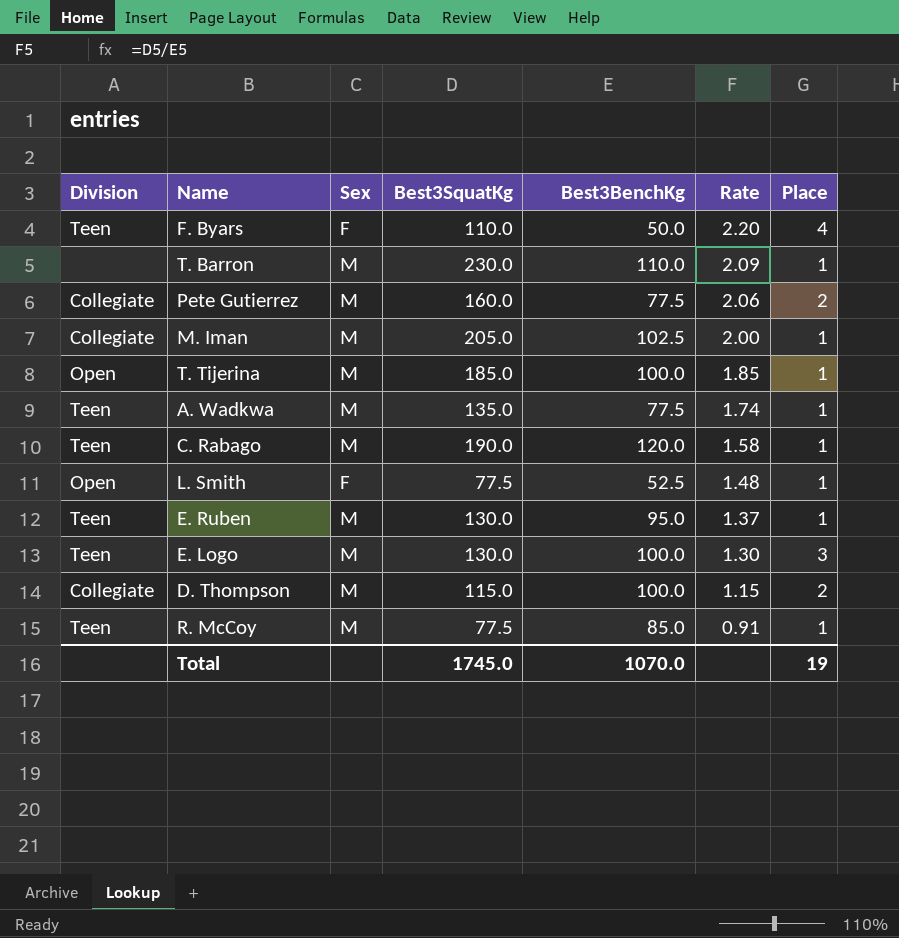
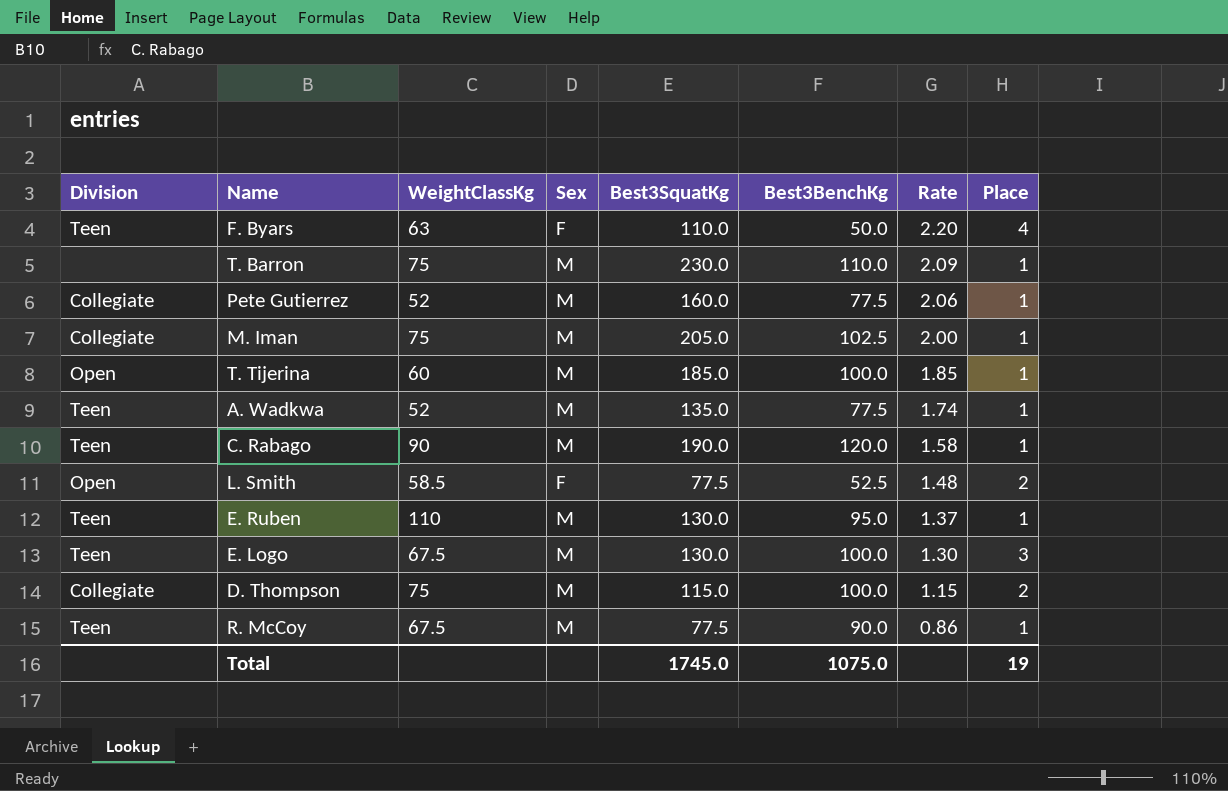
column WeightClassKg | position: none -> 3
Pete Gutierrez | Place: 2 -> 1
L. Smith | Place: 1 -> 2
R. McCoy | Best3BenchKg: 85.0 -> 90.0
R. McCoy | Rate: 0.91 -> 0.86
Total | Best3BenchKg: 1070.0 -> 1075.0

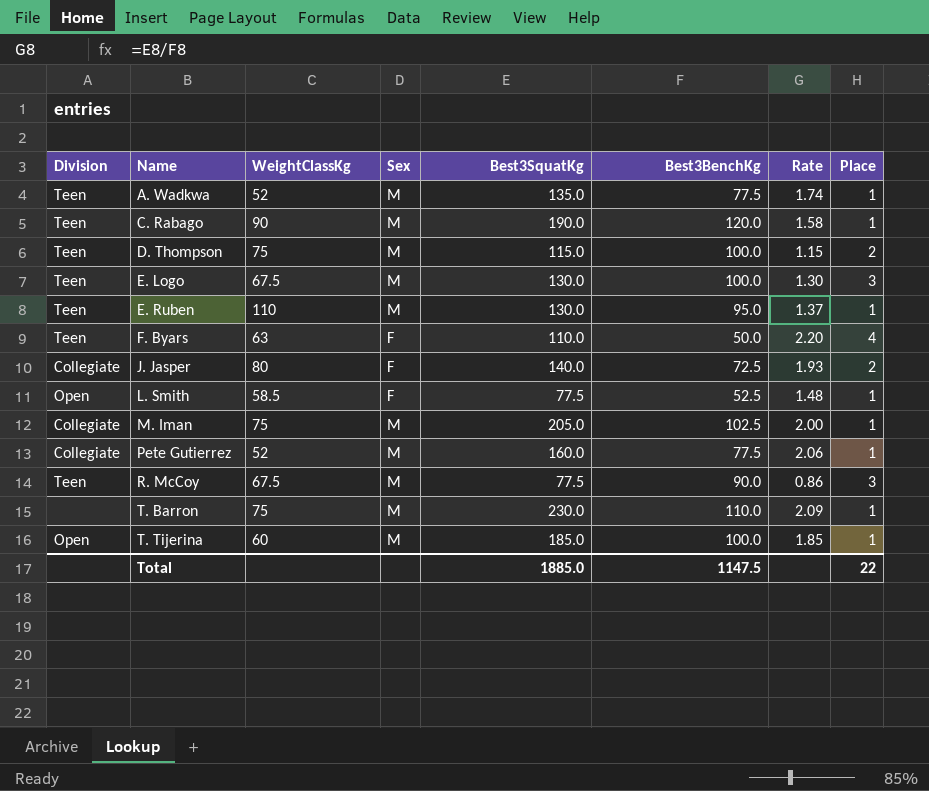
row order: Rate descending -> Name ascending
D. Thompson | Division: Collegiate -> Teen
row J. Jasper: none -> Collegiate | 80 | F | 140.0 | 72.5 | 1.93 | 2
L. Smith | Place: 2 -> 1
R. McCoy | Place: 1 -> 3
Total | Best3SquatKg: 1745.0 -> 1885.0
Total | Best3BenchKg: 1075.0 -> 1147.5
Total | Place: 19 -> 22

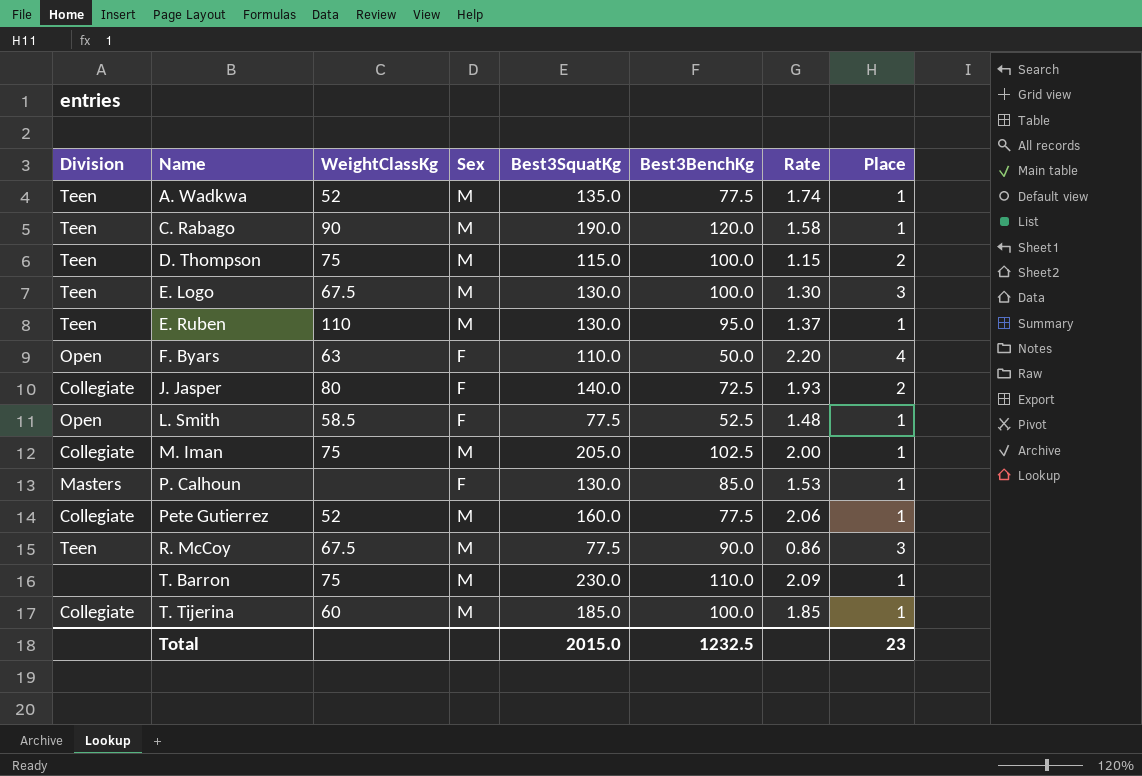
F. Byars | Division: Teen -> Open
row P. Calhoun: none -> Masters | none | F | 130.0 | 85.0 | 1.53 | 1
T. Tijerina | Division: Open -> Collegiate
Total | Best3SquatKg: 1885.0 -> 2015.0
Total | Best3BenchKg: 1147.5 -> 1232.5
Total | Place: 22 -> 23

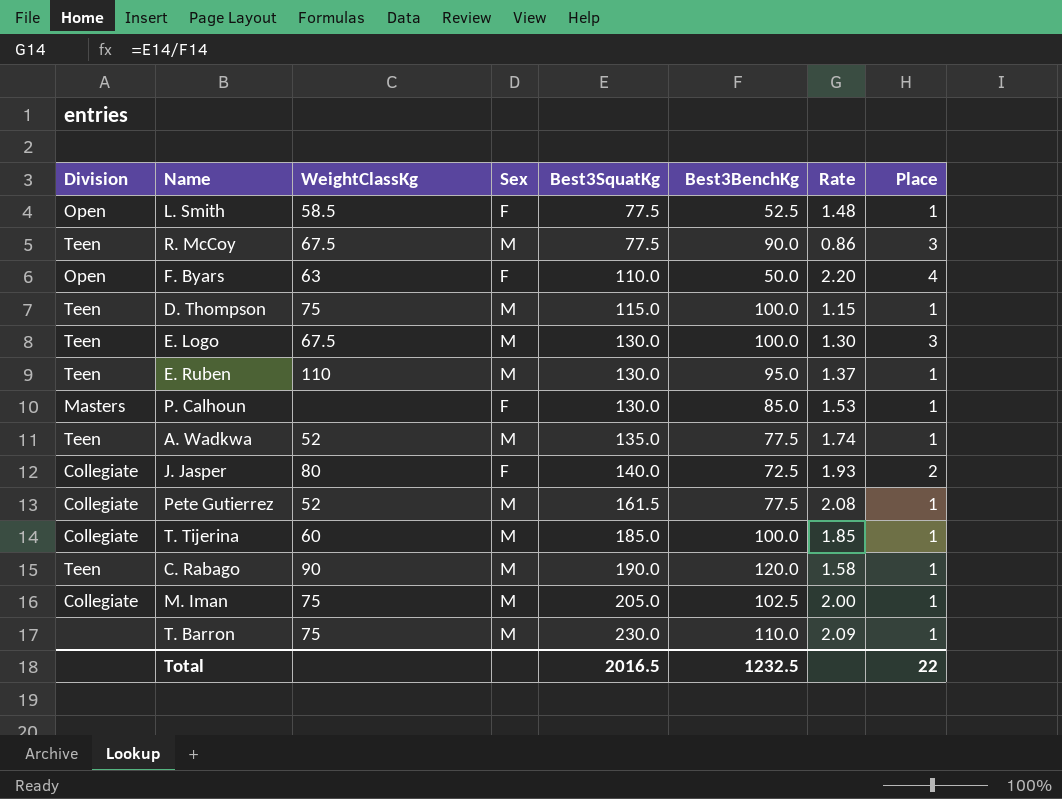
row order: Name ascending -> Best3SquatKg ascending
D. Thompson | Place: 2 -> 1
Pete Gutierrez | Best3SquatKg: 160.0 -> 161.5
Pete Gutierrez | Rate: 2.06 -> 2.08
Total | Best3SquatKg: 2015.0 -> 2016.5
Total | Place: 23 -> 22

